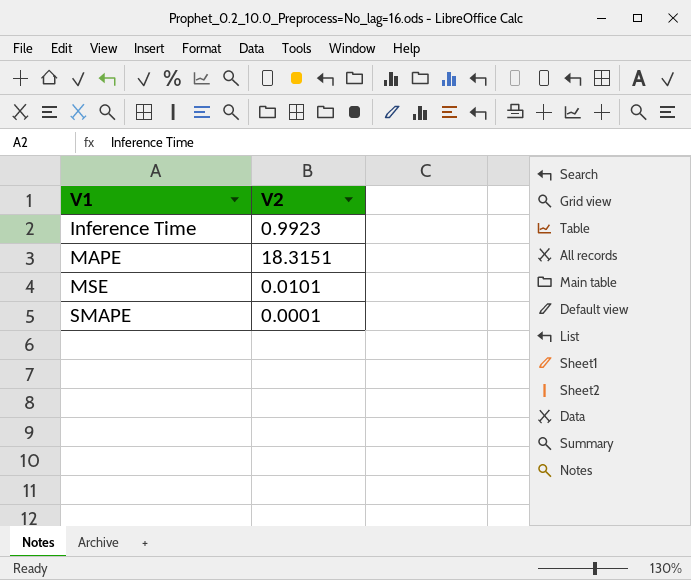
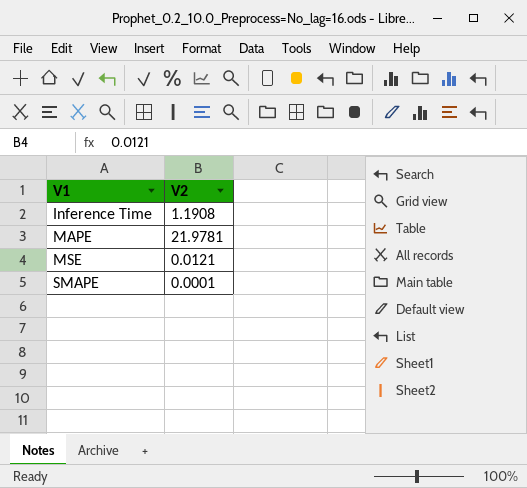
Inference Time | V2: 0.9923 -> 1.1908
MAPE | V2: 18.3151 -> 21.9781
MSE | V2: 0.0101 -> 0.0121

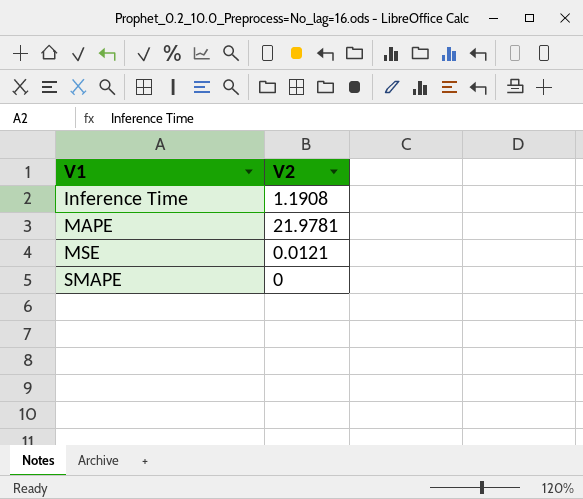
SMAPE | V2: 0.0001 -> 0

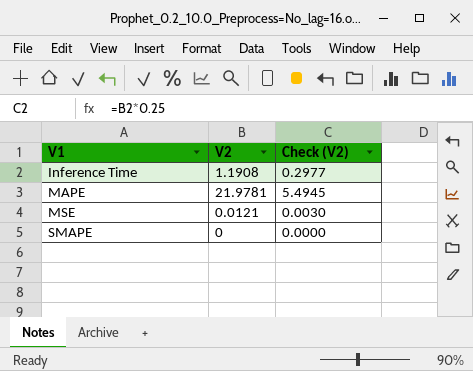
column Check (V2) | formula: none -> [V2] * 0.25

